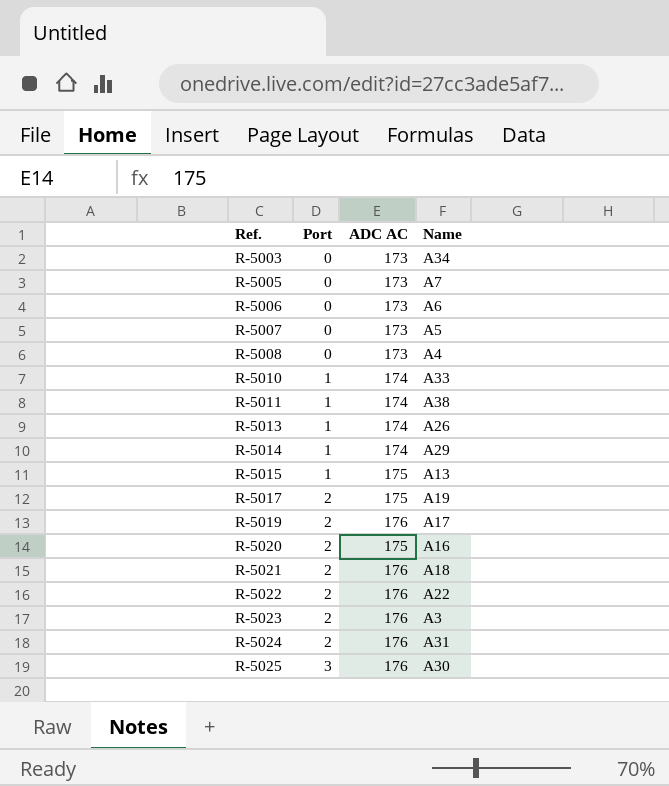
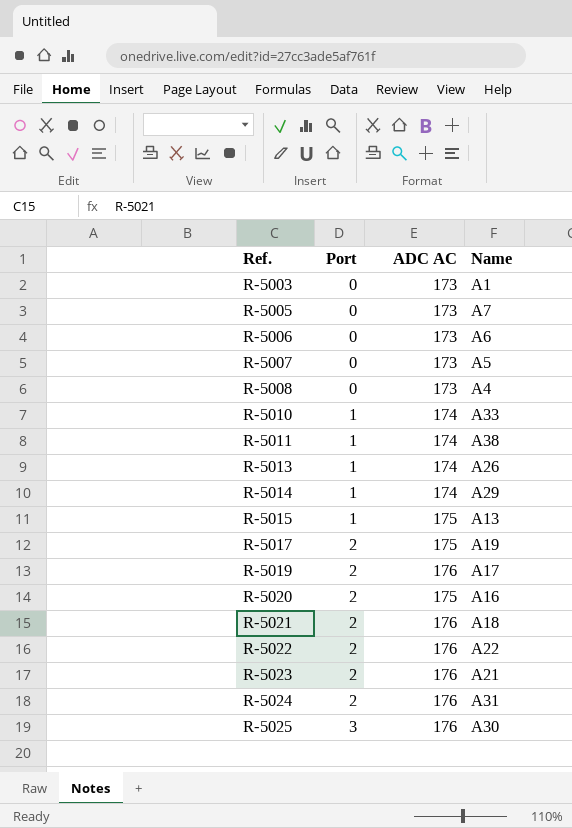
R-5003 | Name: A34 -> A1
R-5023 | Name: A3 -> A21

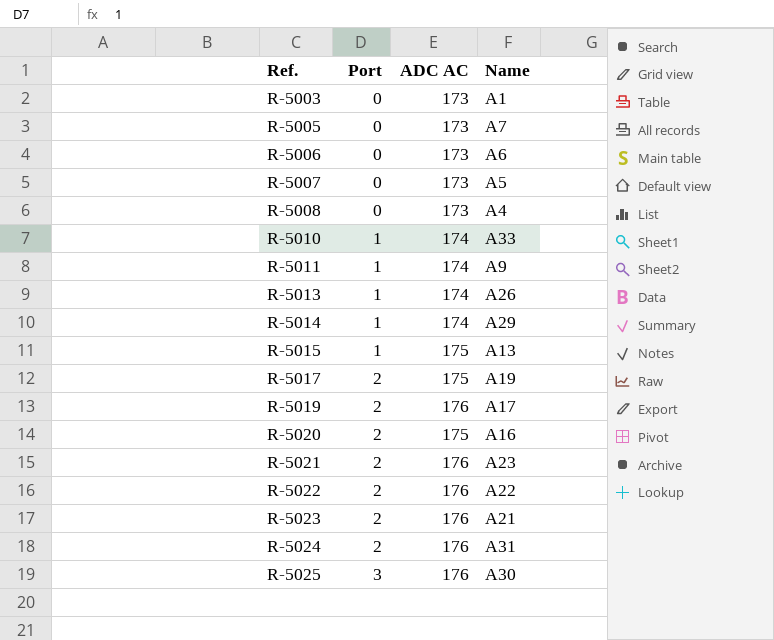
R-5011 | Name: A38 -> A9
R-5021 | Name: A18 -> A23

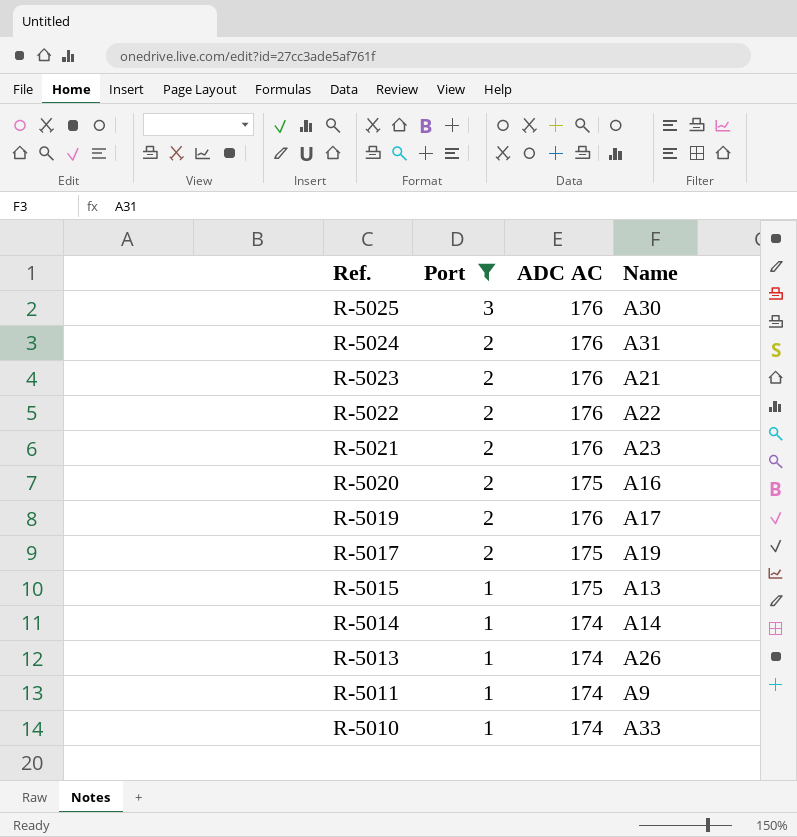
filter: none -> Port != 0
row order: Ref. ascending -> Ref. descending
R-5014 | Name: A29 -> A14

